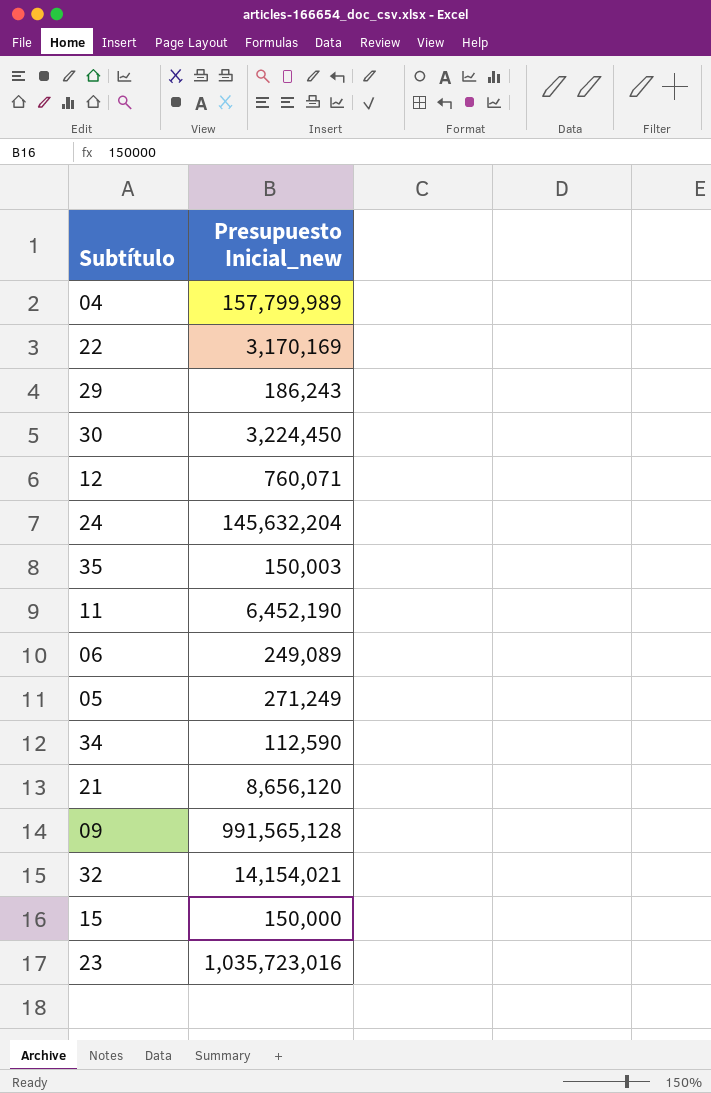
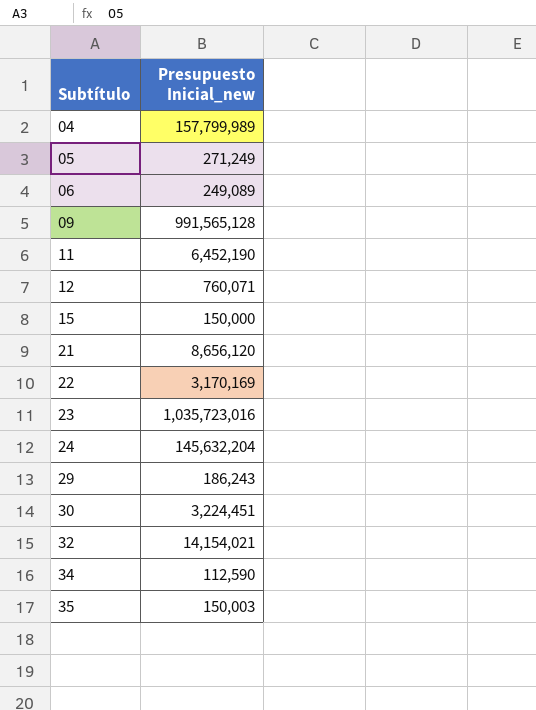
row order: none -> Subtítulo ascending
30 | Presupuesto Inicial_new: 3,224,450 -> 3,224,451

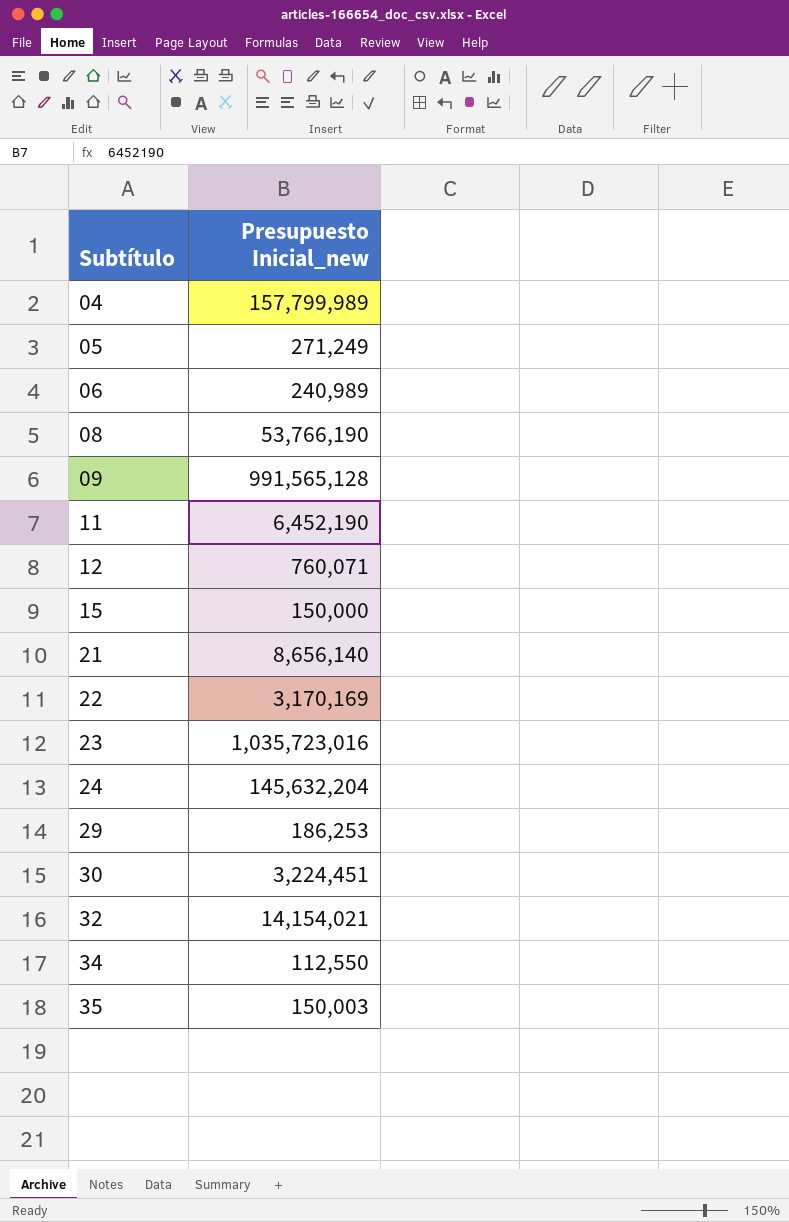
06 | Presupuesto Inicial_new: 249,089 -> 240,989
row 08: none -> 53,766,190
21 | Presupuesto Inicial_new: 8,656,120 -> 8,656,140
29 | Presupuesto Inicial_new: 186,243 -> 186,253
34 | Presupuesto Inicial_new: 112,590 -> 112,550

